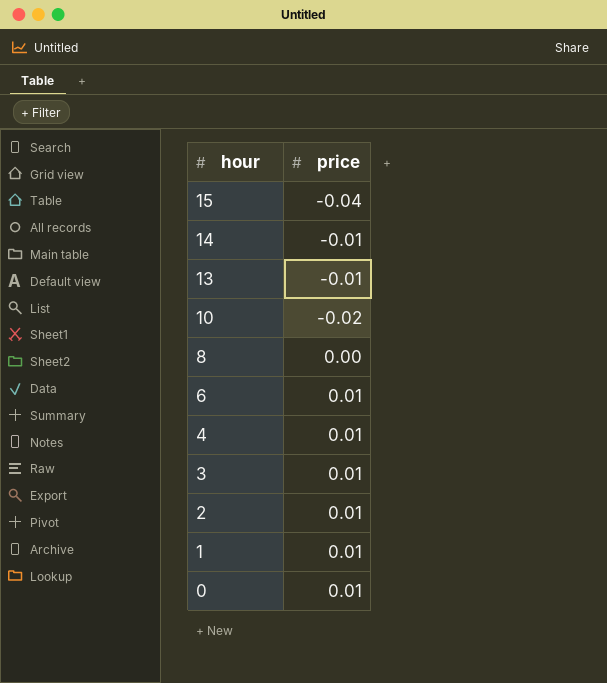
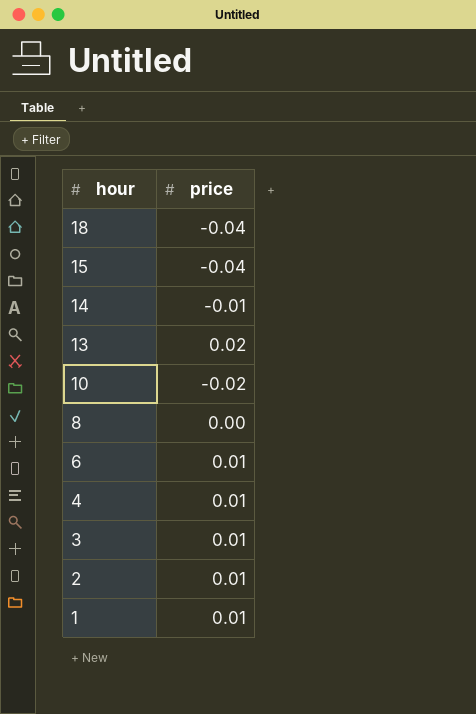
row 0: 0.01 -> none
row 18: none -> -0.04
13 | price: -0.01 -> 0.02

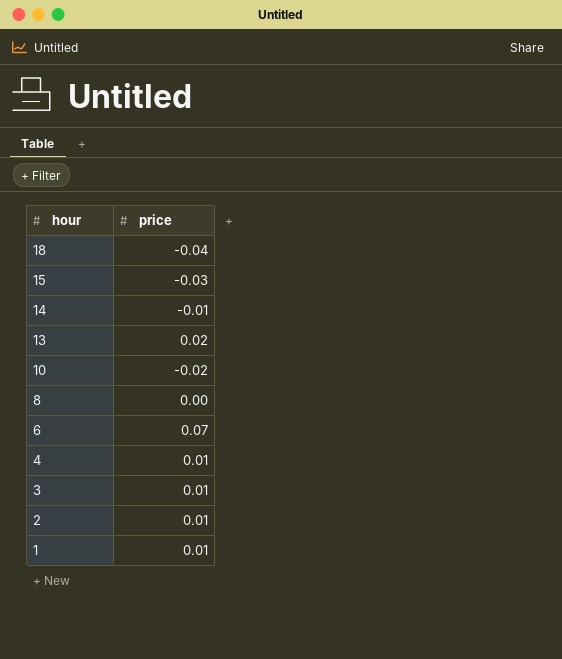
15 | price: -0.04 -> -0.03
6 | price: 0.01 -> 0.07

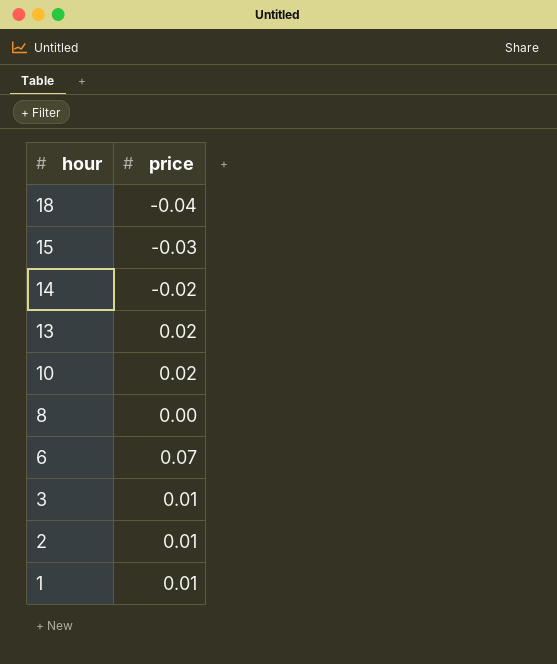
row 4: 0.01 -> none
14 | price: -0.01 -> -0.02
10 | price: -0.02 -> 0.02

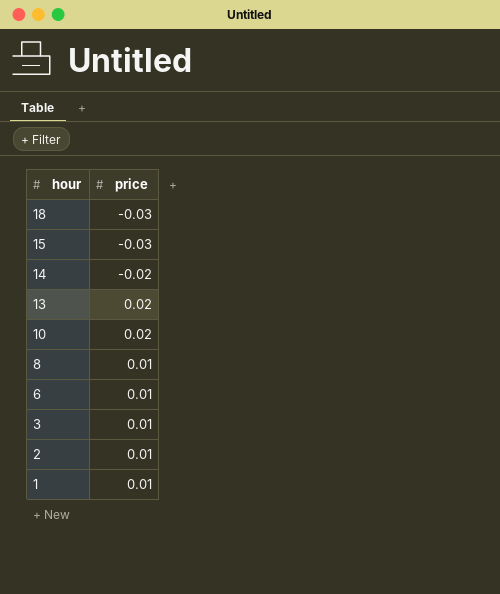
18 | price: -0.04 -> -0.03
8 | price: 0.00 -> 0.01
6 | price: 0.07 -> 0.01

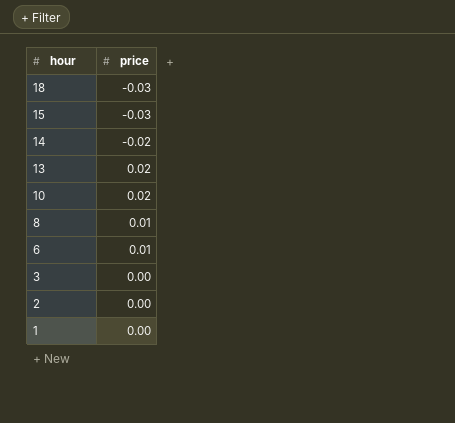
3 | price: 0.01 -> 0.00
2 | price: 0.01 -> 0.00
1 | price: 0.01 -> 0.00

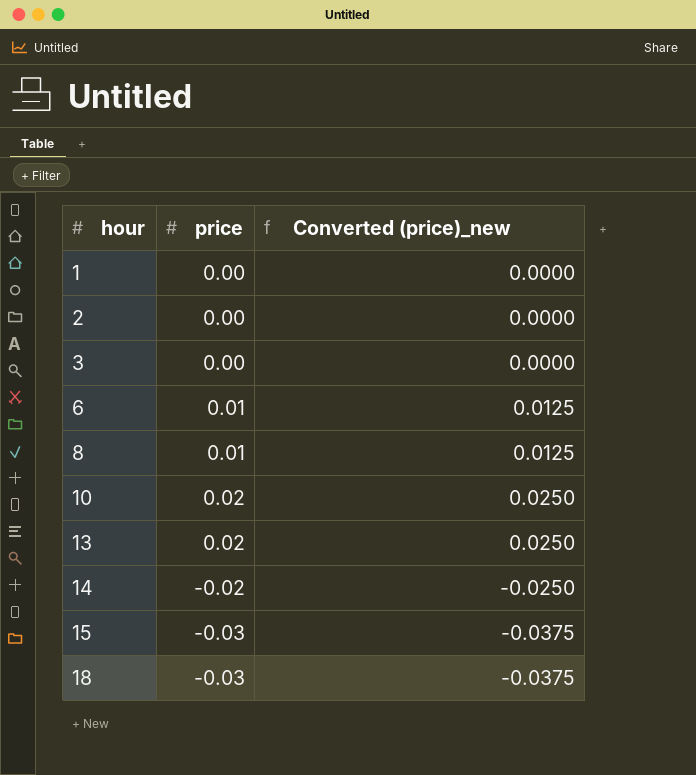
row order: hour descending -> hour ascending
column Converted (price)_new | formula: none -> [price] * 1.25

